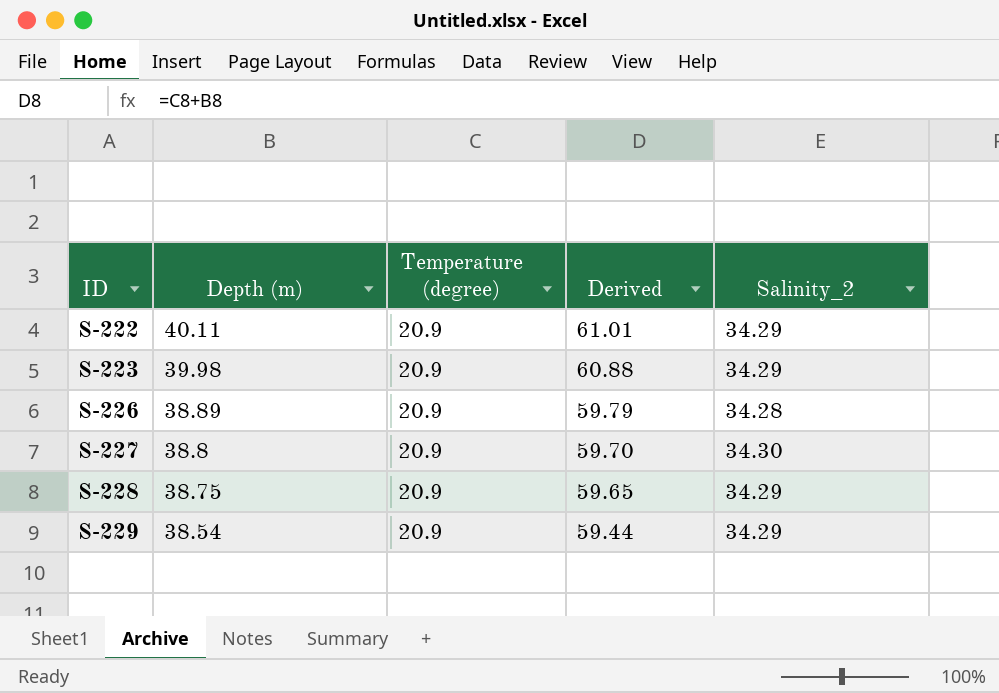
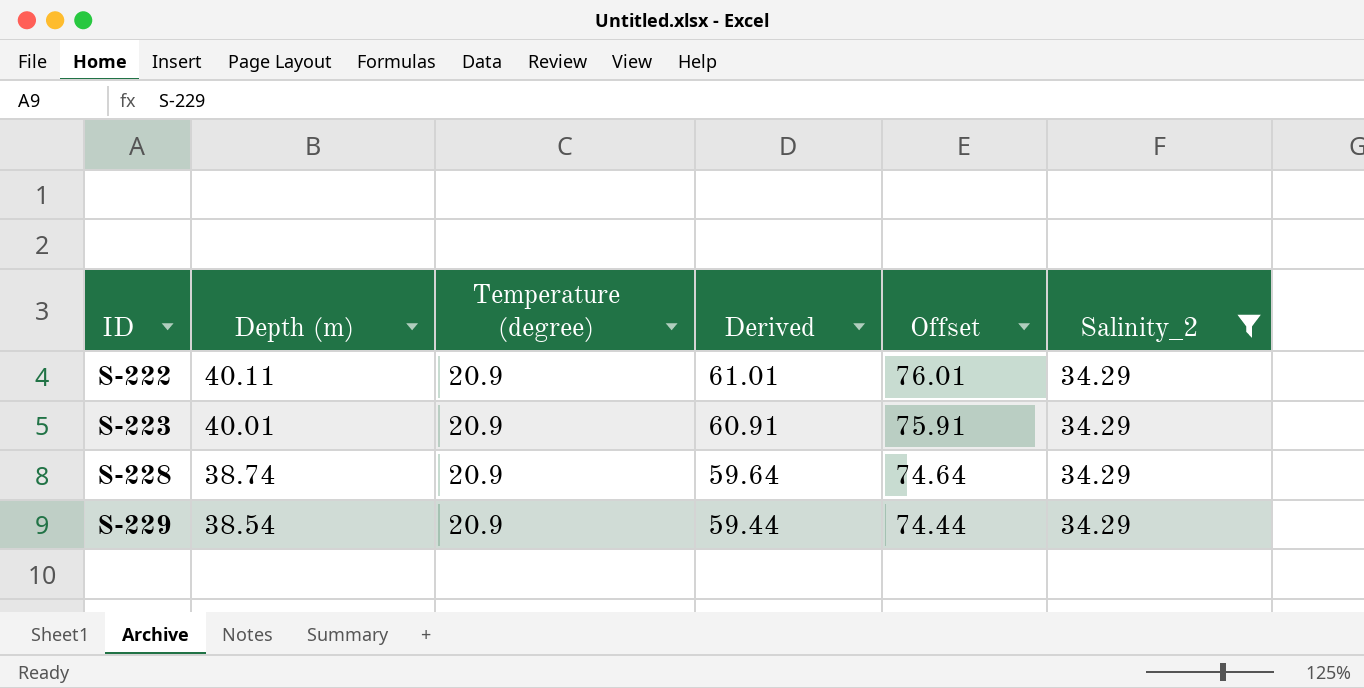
filter: none -> Salinity_2 = 34.29
column Offset | formula: none -> [Derived] + 15
S-223 | Depth (m): 39.98 -> 40.01
S-223 | Derived: 60.88 -> 60.91
S-228 | Depth (m): 38.75 -> 38.74
S-228 | Derived: 59.65 -> 59.64

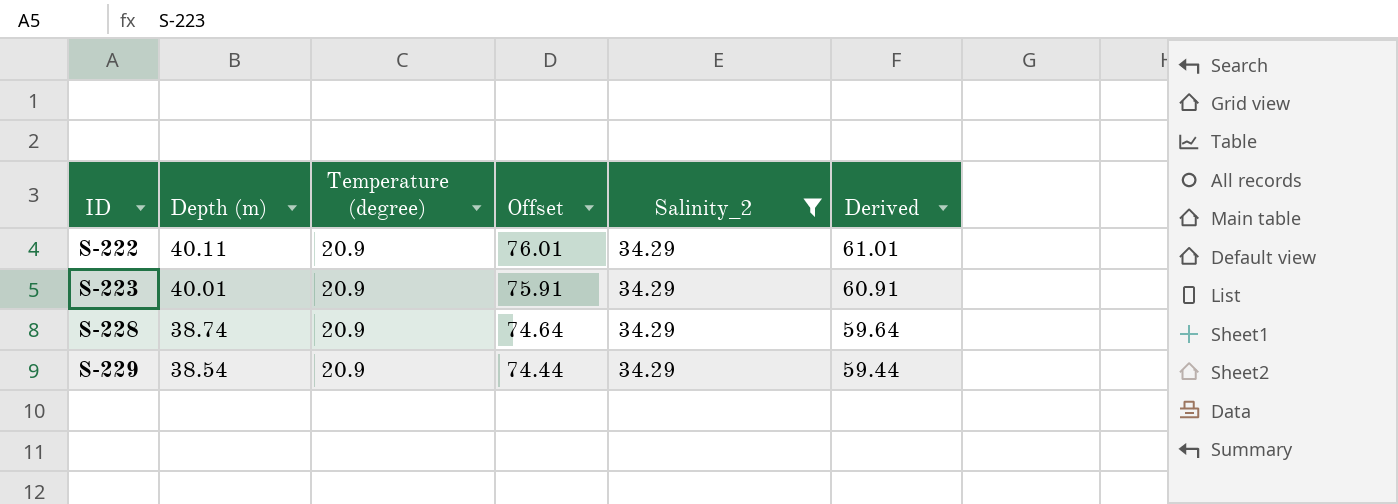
column Derived | position: 4 -> 6

